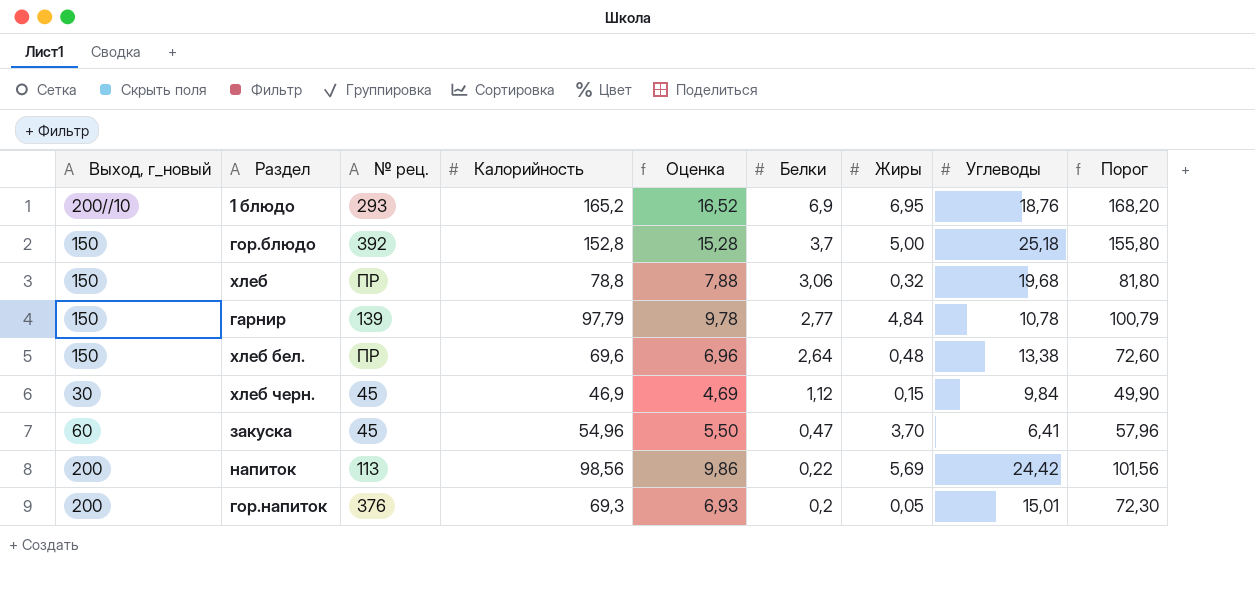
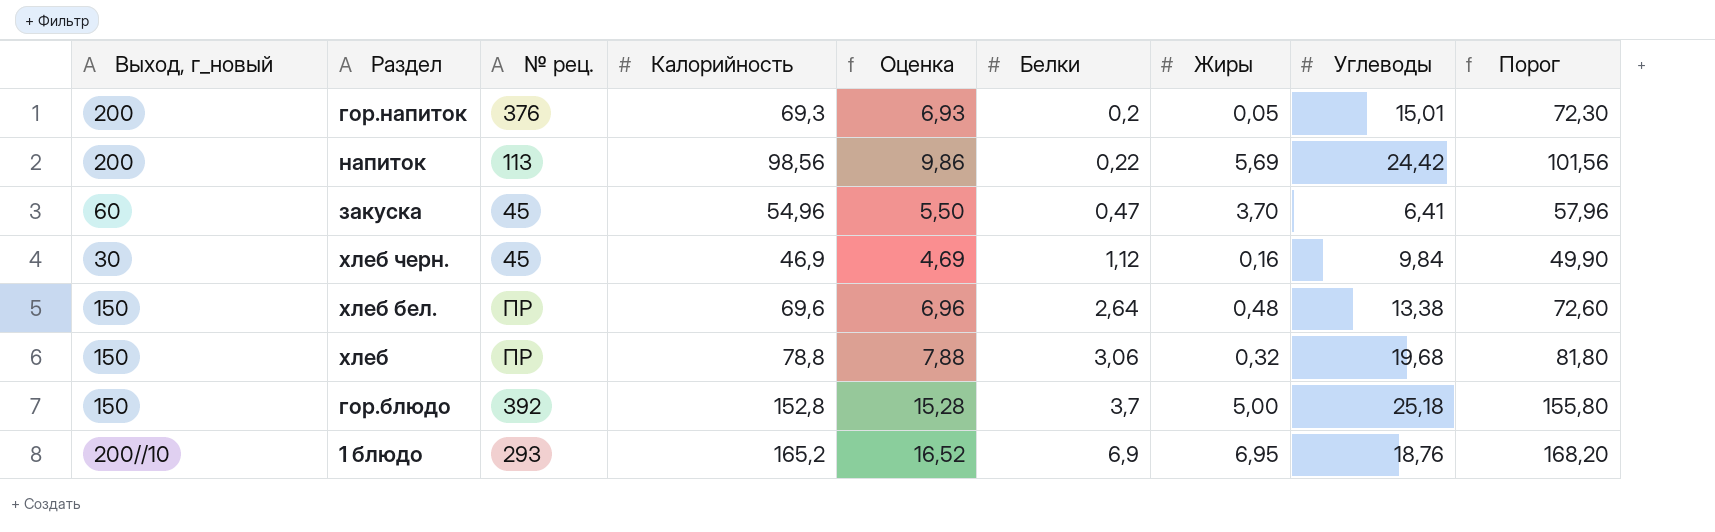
row order: Белки descending -> Белки ascending
row гарнир: 150 | 139 | 97,79 | 9,78 | 2,77 | 4,84 | 10,78 | 100,79 -> none
хлеб черн. | Жиры: 0,15 -> 0,16

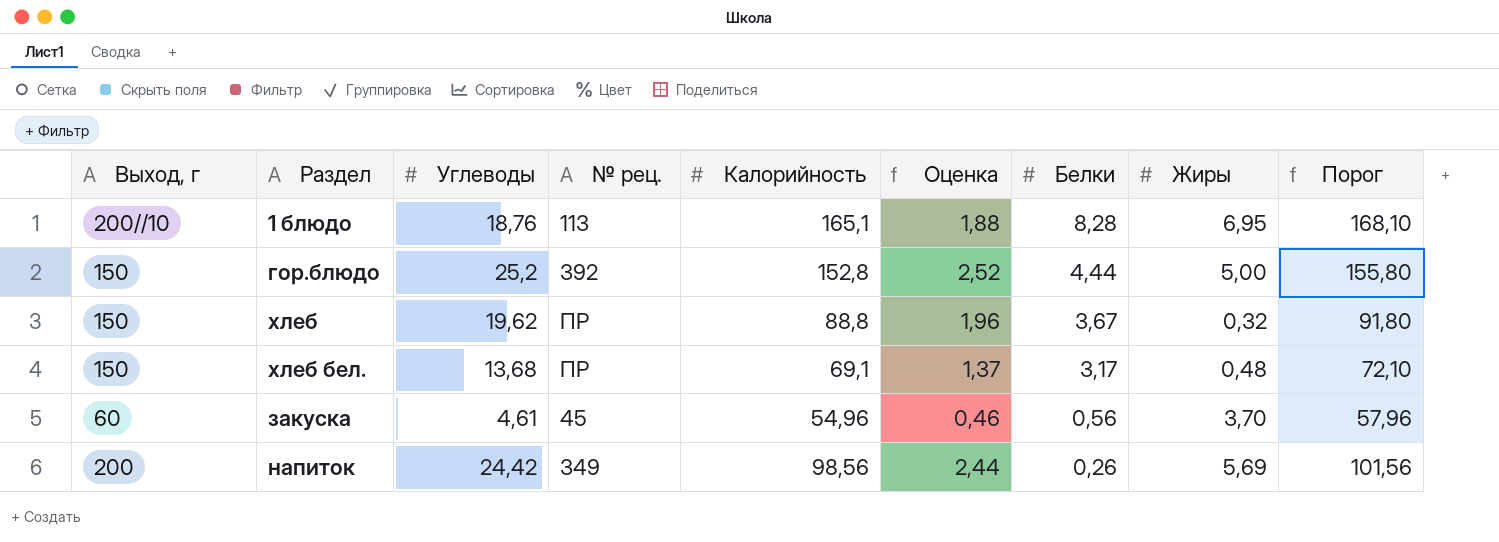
row order: Белки ascending -> Белки descending
column name: Выход, г_новый -> Выход, г
column Углеводы | position: 8 -> 3
column Оценка | formula: [Калорийность] * 0,1 -> [Углеводы] * 0,1
row гор.напиток: 200 | 376 | 69,3 | 6,93 | 0,2 | 0,05 | 15,01 | 72,30 -> none
row хлеб черн.: 30 | 45 | 46,9 | 4,69 | 1,12 | 0,16 | 9,84 | 49,90 -> none
1 блюдо | № рец.: 293 -> 113
1 блюдо | Калорийность: 165,2 -> 165,1
1 блюдо | Белки: 6,9 -> 8,28
1 блюдо | Порог: 168,20 -> 168,10
гор.блюдо | Углеводы: 25,18 -> 25,2
гор.блюдо | Белки: 3,7 -> 4,44
хлеб | Углеводы: 19,68 -> 19,62
хлеб | Калорийность: 78,8 -> 88,8
хлеб | Белки: 3,06 -> 3,67
хлеб | Порог: 81,80 -> 91,80
хлеб бел. | Углеводы: 13,38 -> 13,68
хлеб бел. | Калорийность: 69,6 -> 69,1
хлеб бел. | Белки: 2,64 -> 3,17
хлеб бел. | Порог: 72,60 -> 72,10
закуска | Углеводы: 6,41 -> 4,61
закуска | Белки: 0,47 -> 0,56
напиток | № рец.: 113 -> 349
напиток | Белки: 0,22 -> 0,26

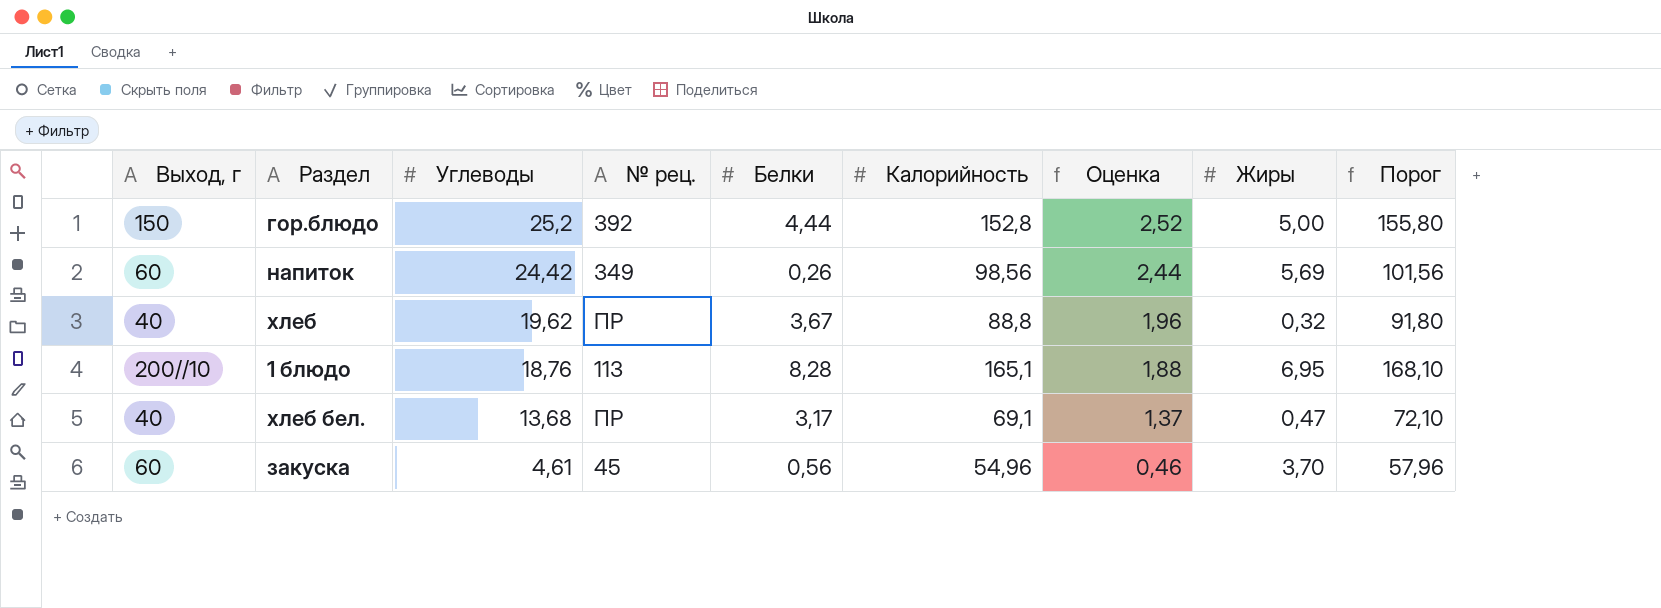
row order: Белки descending -> Углеводы descending
column Белки | position: 7 -> 5
напиток | Выход, г: 200 -> 60
хлеб | Выход, г: 150 -> 40
хлеб бел. | Выход, г: 150 -> 40
хлеб бел. | Жиры: 0,48 -> 0,47

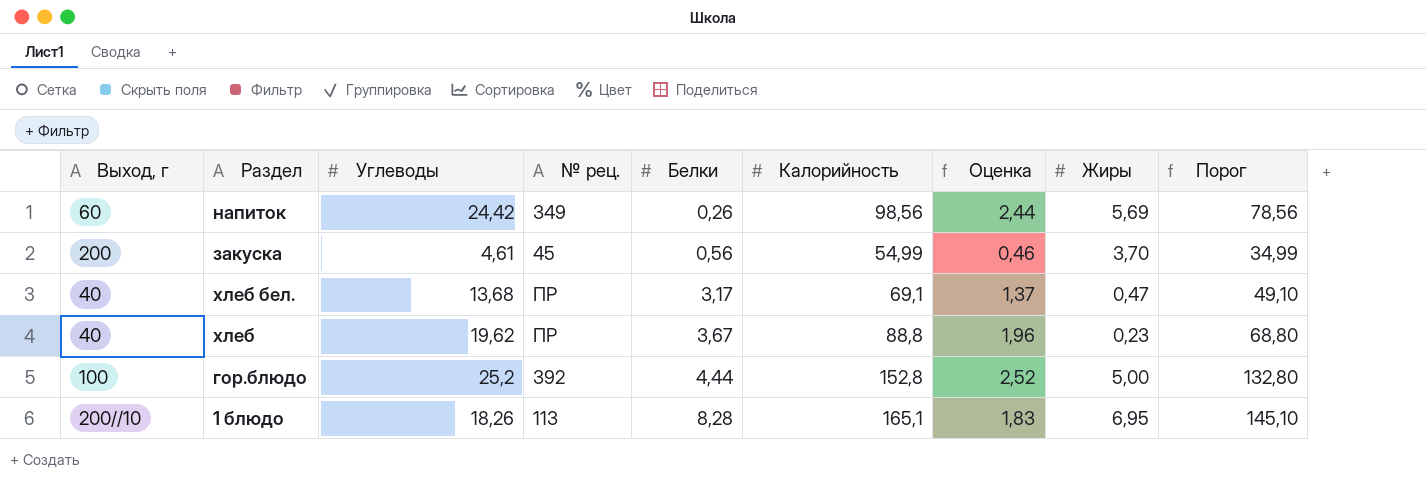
row order: Углеводы descending -> Белки ascending
column Порог | formula: [Калорийность] + 3 -> [Калорийность] - 20
закуска | Выход, г: 60 -> 200
закуска | Калорийность: 54,96 -> 54,99
хлеб | Жиры: 0,32 -> 0,23
гор.блюдо | Выход, г: 150 -> 100
1 блюдо | Углеводы: 18,76 -> 18,26
1 блюдо | Оценка: 1,88 -> 1,83

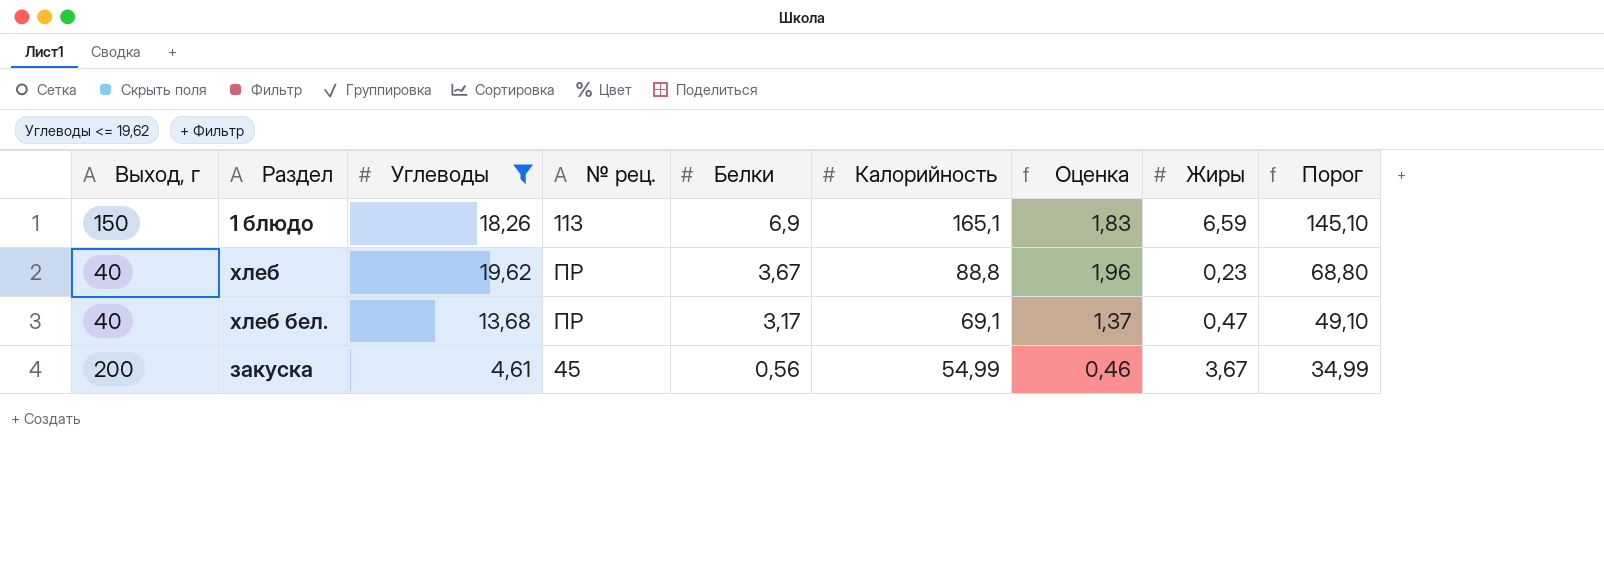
filter: none -> Углеводы <= 19,62
row order: Белки ascending -> Белки descending
1 блюдо | Выход, г: 200//10 -> 150
1 блюдо | Белки: 8,28 -> 6,9
1 блюдо | Жиры: 6,95 -> 6,59
закуска | Жиры: 3,70 -> 3,67

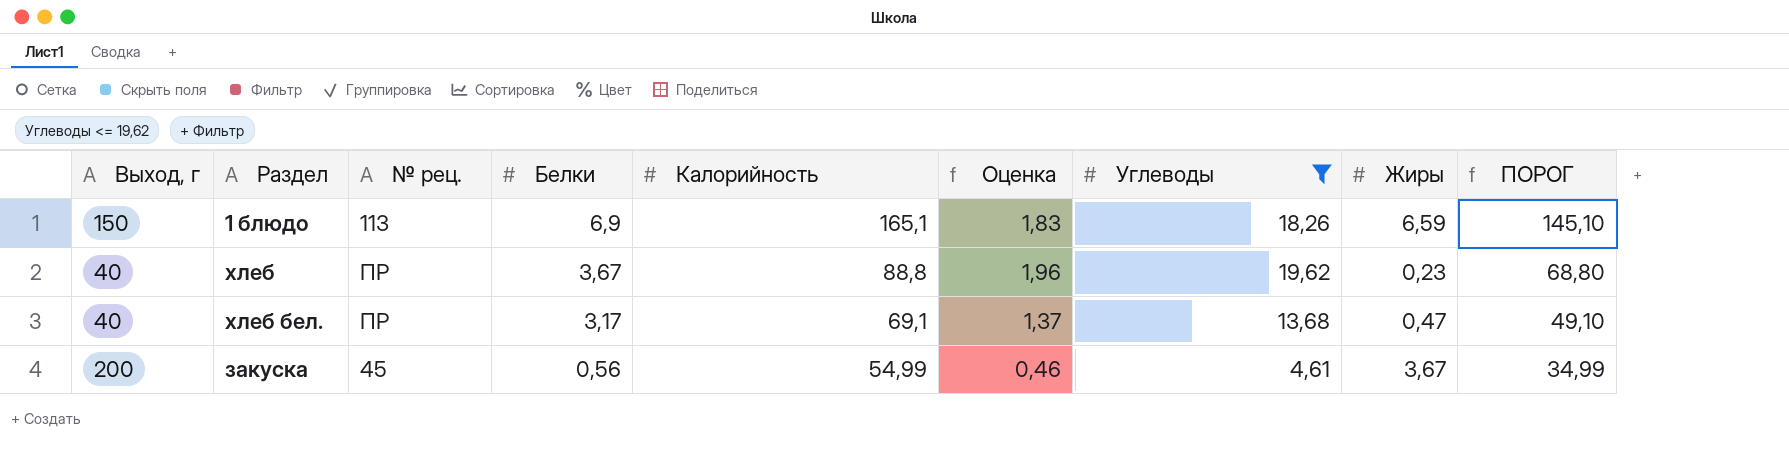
column Углеводы | position: 3 -> 7
column name: Порог -> ПОРОГ

